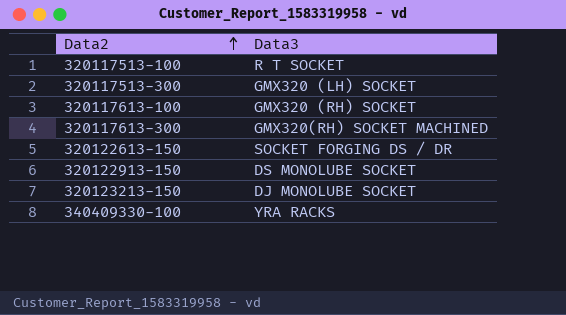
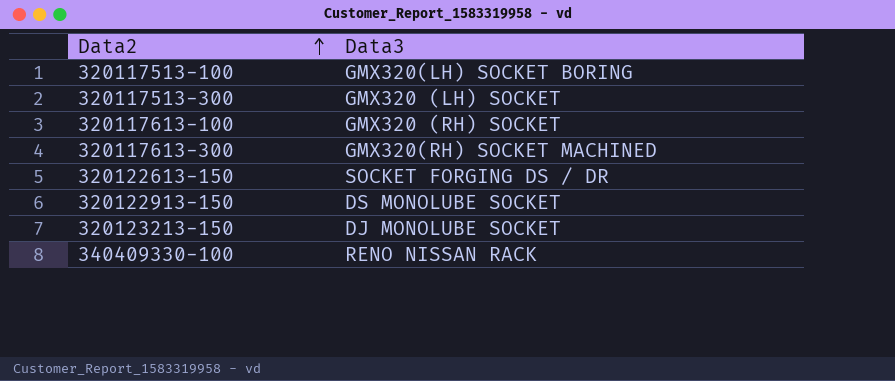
320117513-100 | Data3: R T SOCKET -> GMX320(LH) SOCKET BORING
340409330-100 | Data3: YRA RACKS -> RENO NISSAN RACK

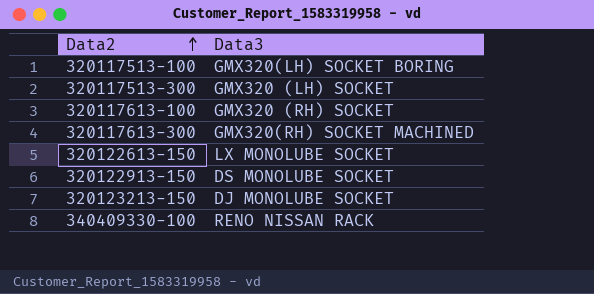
320122613-150 | Data3: SOCKET FORGING DS / DR -> LX MONOLUBE SOCKET

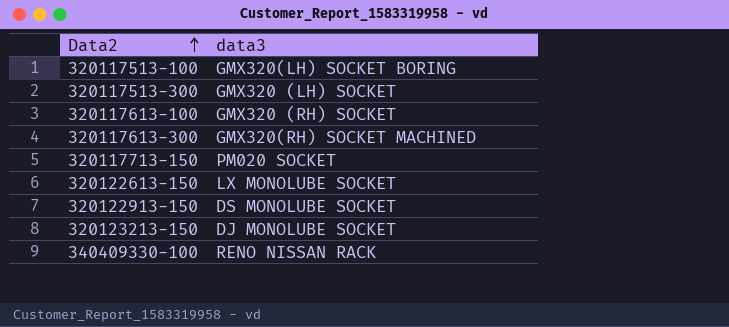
column name: Data3 -> data3
row 320117713-150: none -> PM020 SOCKET

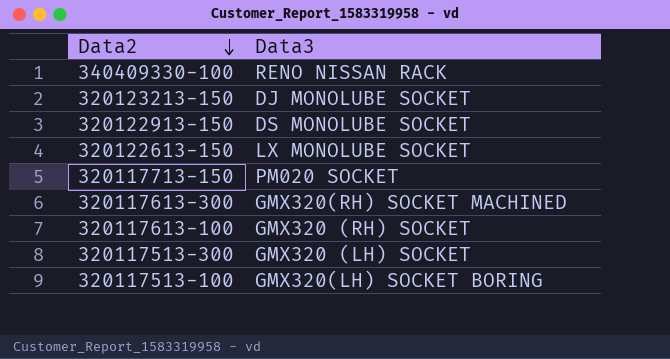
row order: Data2 ascending -> Data2 descending
column name: data3 -> Data3

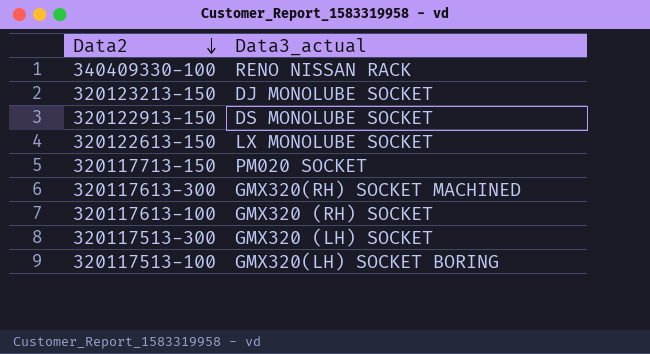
column name: Data3 -> Data3_actual

